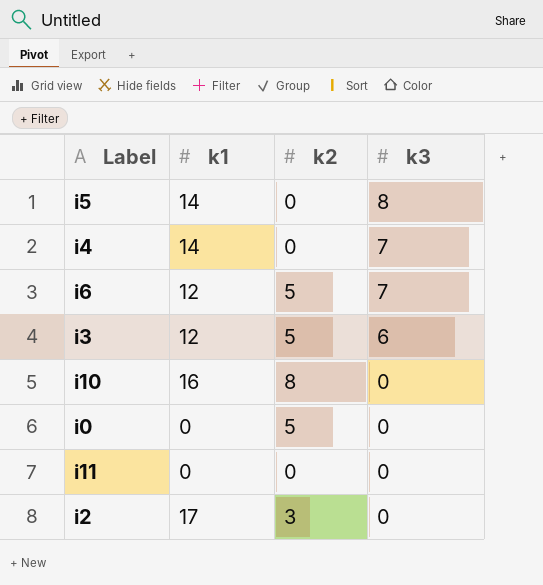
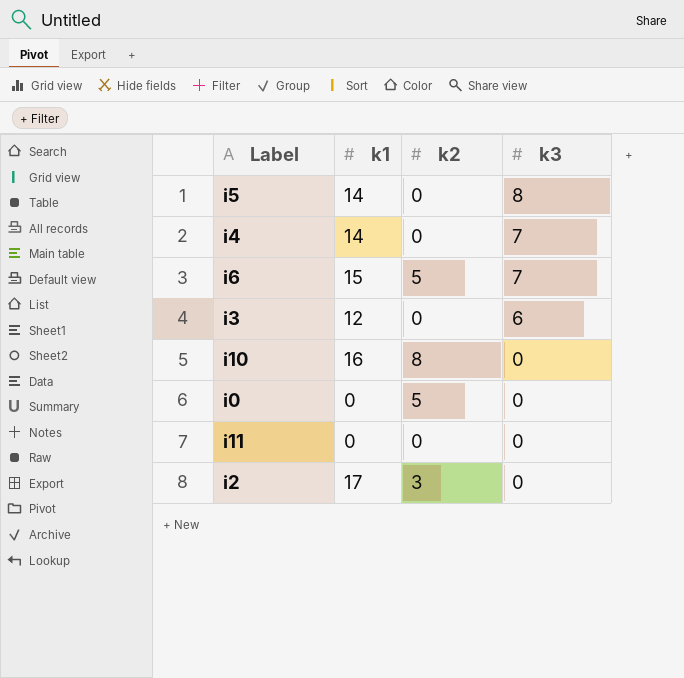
i6 | k1: 12 -> 15
i3 | k2: 5 -> 0

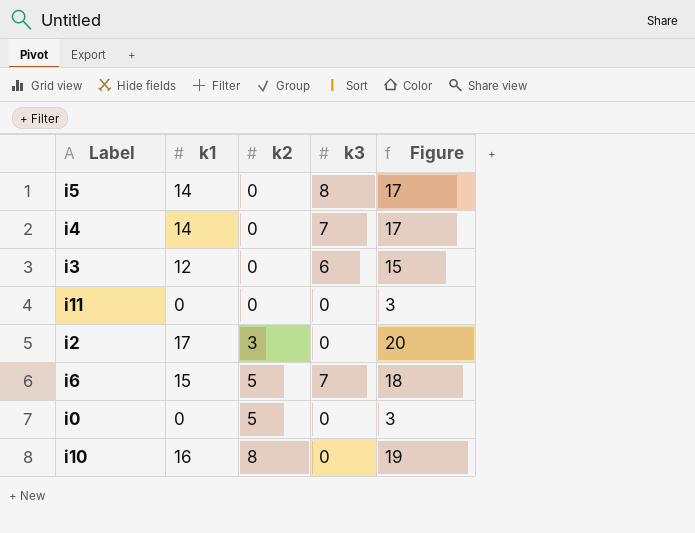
row order: k3 descending -> k2 ascending
column Figure | formula: none -> [k1] + 3

